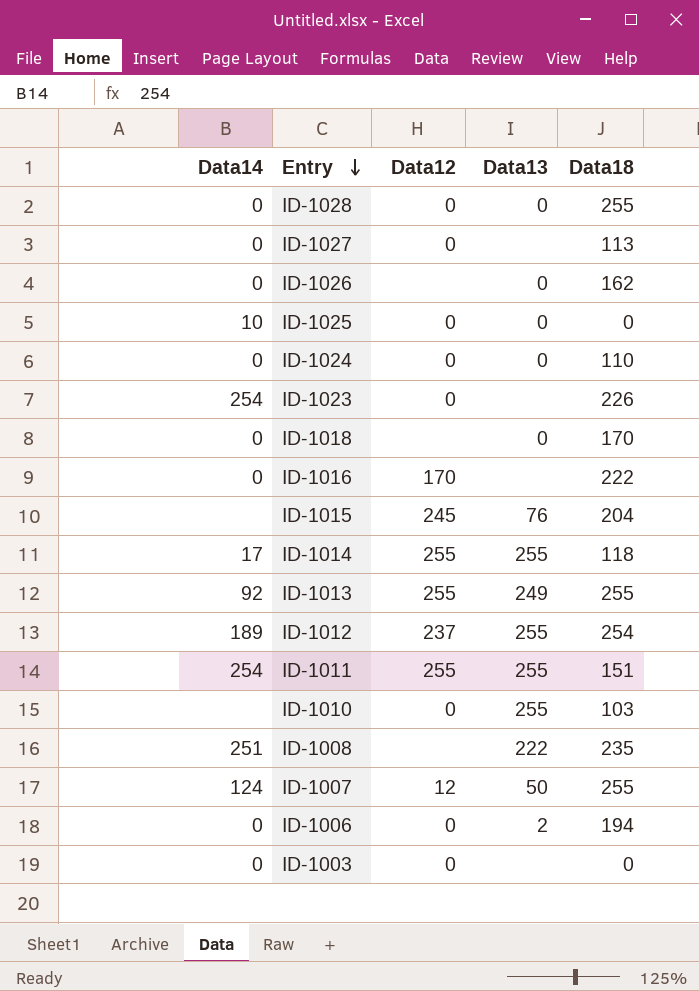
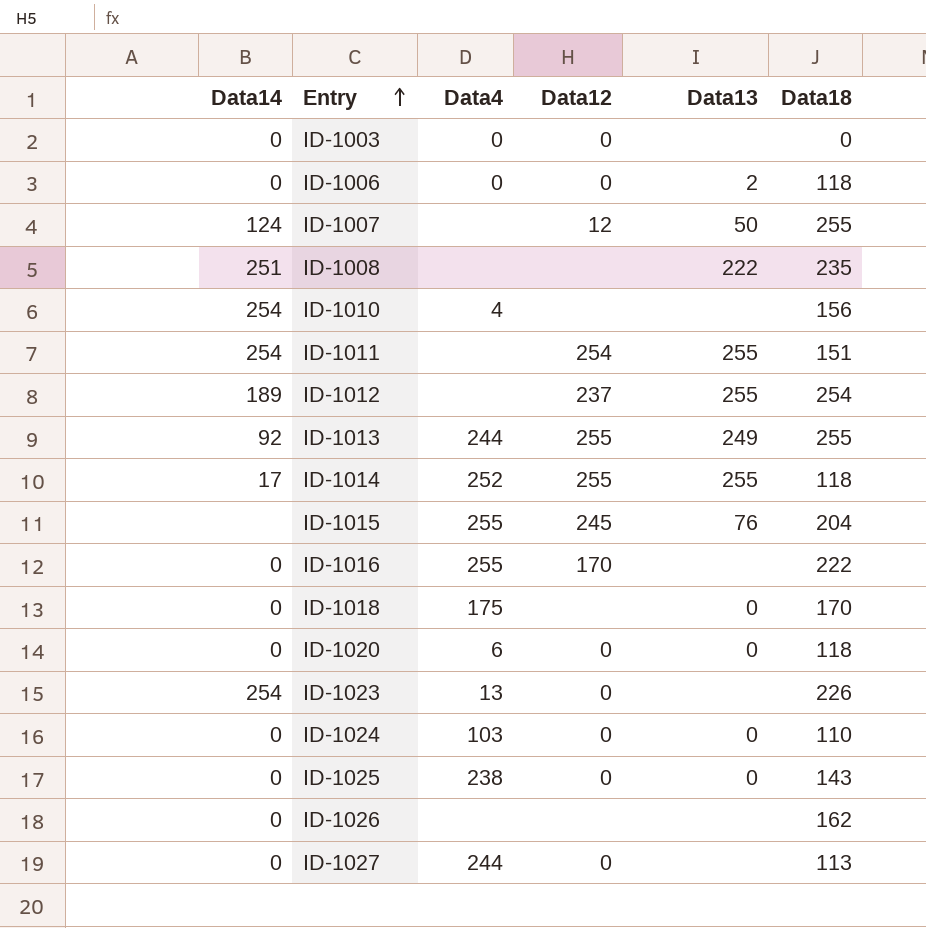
row order: Entry descending -> Entry ascending
column Data4 | position: none -> 3
row ID-1028: 0 | 0 | 0 | 255 -> none
ID-1006 | Data18: 194 -> 118
ID-1010 | Data14: none -> 254
ID-1010 | Data12: 0 -> none
ID-1010 | Data13: 255 -> none
ID-1010 | Data18: 103 -> 156
ID-1011 | Data12: 255 -> 254
row ID-1020: none -> 0 | 6 | 0 | 0 | 118
ID-1025 | Data14: 10 -> 0
ID-1025 | Data18: 0 -> 143
ID-1026 | Data13: 0 -> none

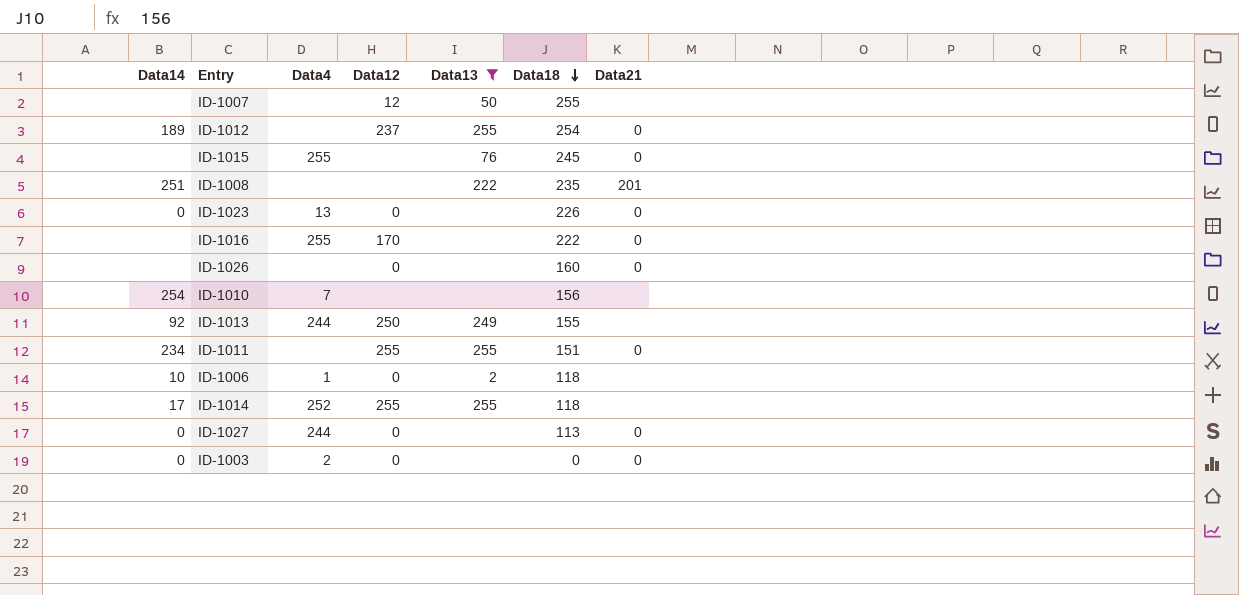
filter: none -> Data13 != 0
row order: Entry ascending -> Data18 descending
column Data21 | position: none -> 7
ID-1007 | Data14: 124 -> none
ID-1015 | Data12: 245 -> none
ID-1015 | Data18: 204 -> 245
ID-1023 | Data14: 254 -> 0
ID-1016 | Data14: 0 -> none
ID-1026 | Data14: 0 -> none
ID-1026 | Data12: none -> 0
ID-1026 | Data18: 162 -> 160
ID-1010 | Data4: 4 -> 7
ID-1013 | Data12: 255 -> 250
ID-1013 | Data18: 255 -> 155
ID-1011 | Data14: 254 -> 234
ID-1011 | Data12: 254 -> 255
ID-1006 | Data14: 0 -> 10
ID-1006 | Data4: 0 -> 1
ID-1003 | Data4: 0 -> 2

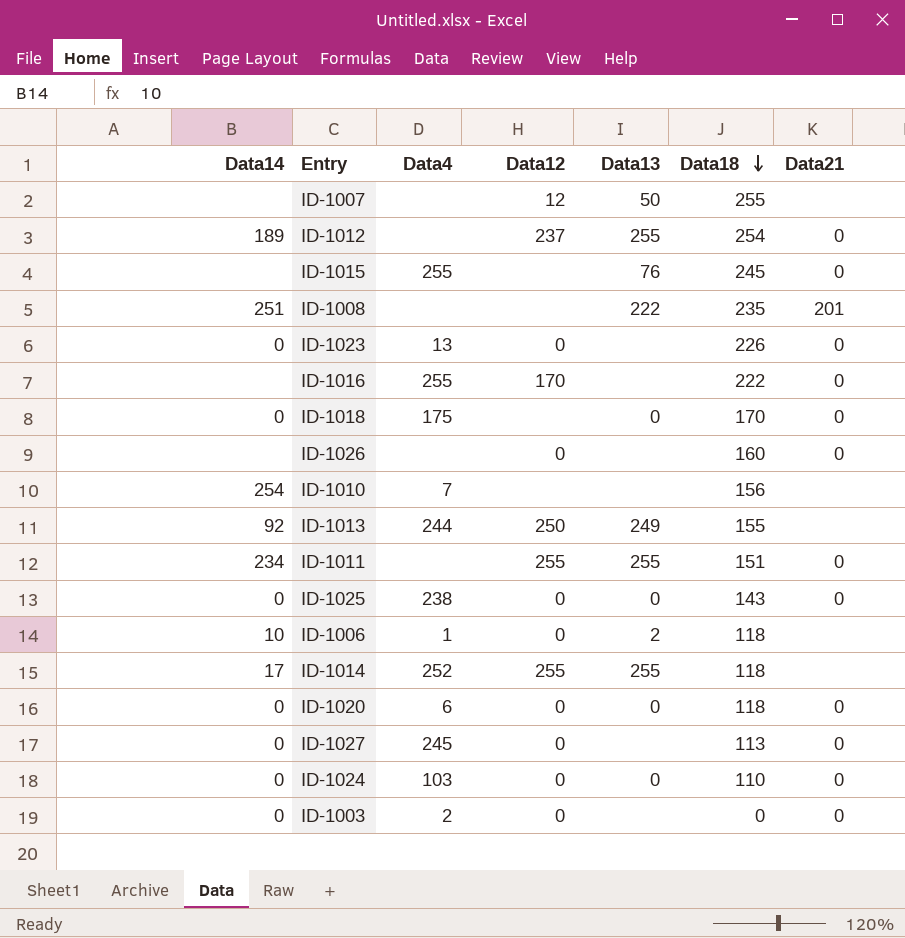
filter: Data13 != 0 -> none
ID-1027 | Data4: 244 -> 245

